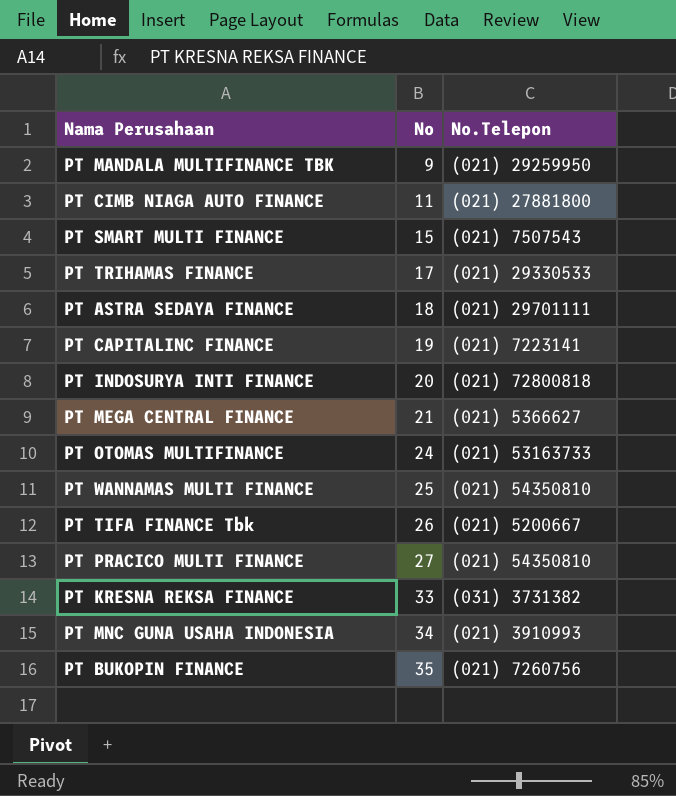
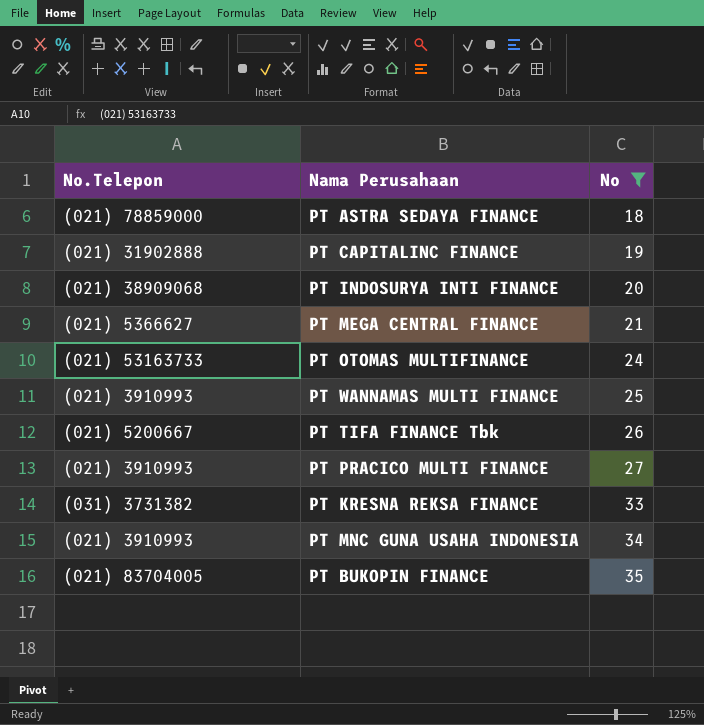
filter: none -> No >= 18
column No.Telepon | position: 3 -> 1
PT ASTRA SEDAYA FINANCE | No.Telepon: (021) 29701111 -> (021) 78859000
PT CAPITALINC FINANCE | No.Telepon: (021) 7223141 -> (021) 31902888
PT INDOSURYA INTI FINANCE | No.Telepon: (021) 72800818 -> (021) 38909068
PT WANNAMAS MULTI FINANCE | No.Telepon: (021) 54350810 -> (021) 3910993
PT PRACICO MULTI FINANCE | No.Telepon: (021) 54350810 -> (021) 3910993
PT BUKOPIN FINANCE | No.Telepon: (021) 7260756 -> (021) 83704005

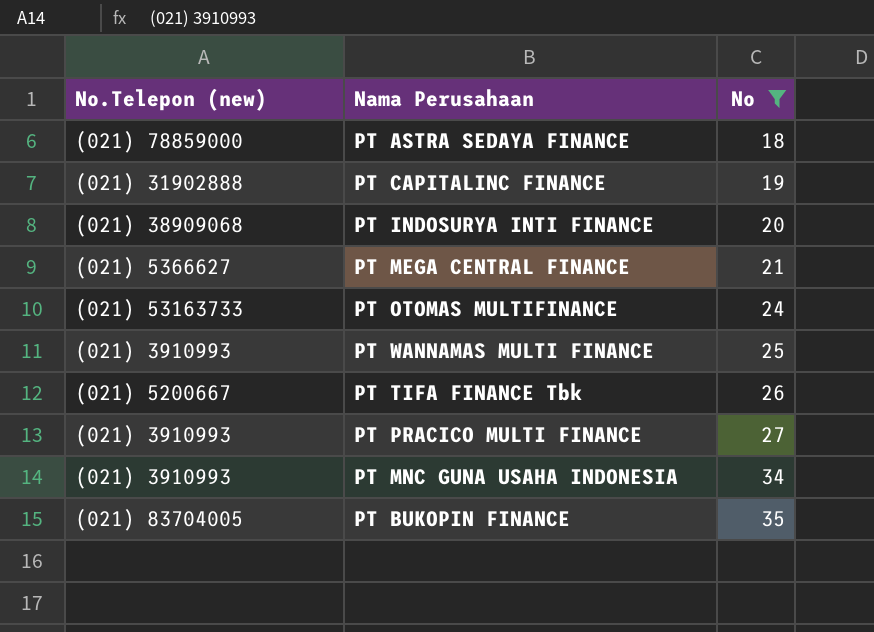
column name: No.Telepon -> No.Telepon (new)
row PT KRESNA REKSA FINANCE: (031) 3731382 | 33 -> none

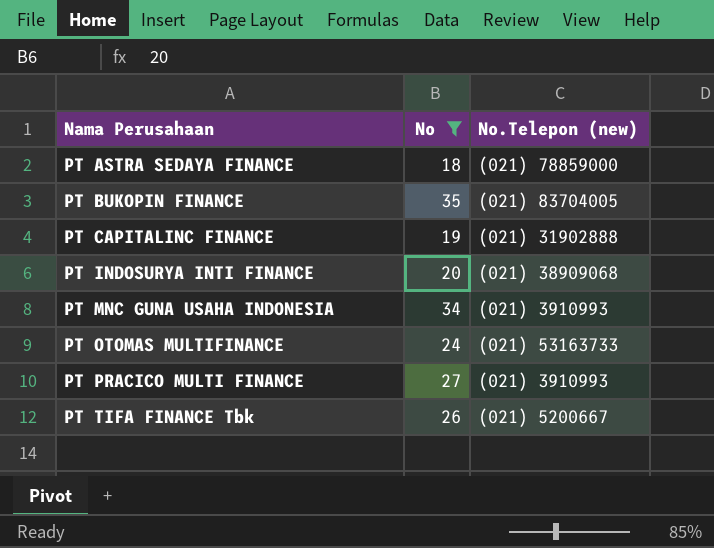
row order: No ascending -> Nama Perusahaan ascending
column No.Telepon (new) | position: 1 -> 3
row PT MEGA CENTRAL FINANCE: (021) 5366627 | 21 -> none
row PT WANNAMAS MULTI FINANCE: (021) 3910993 | 25 -> none

